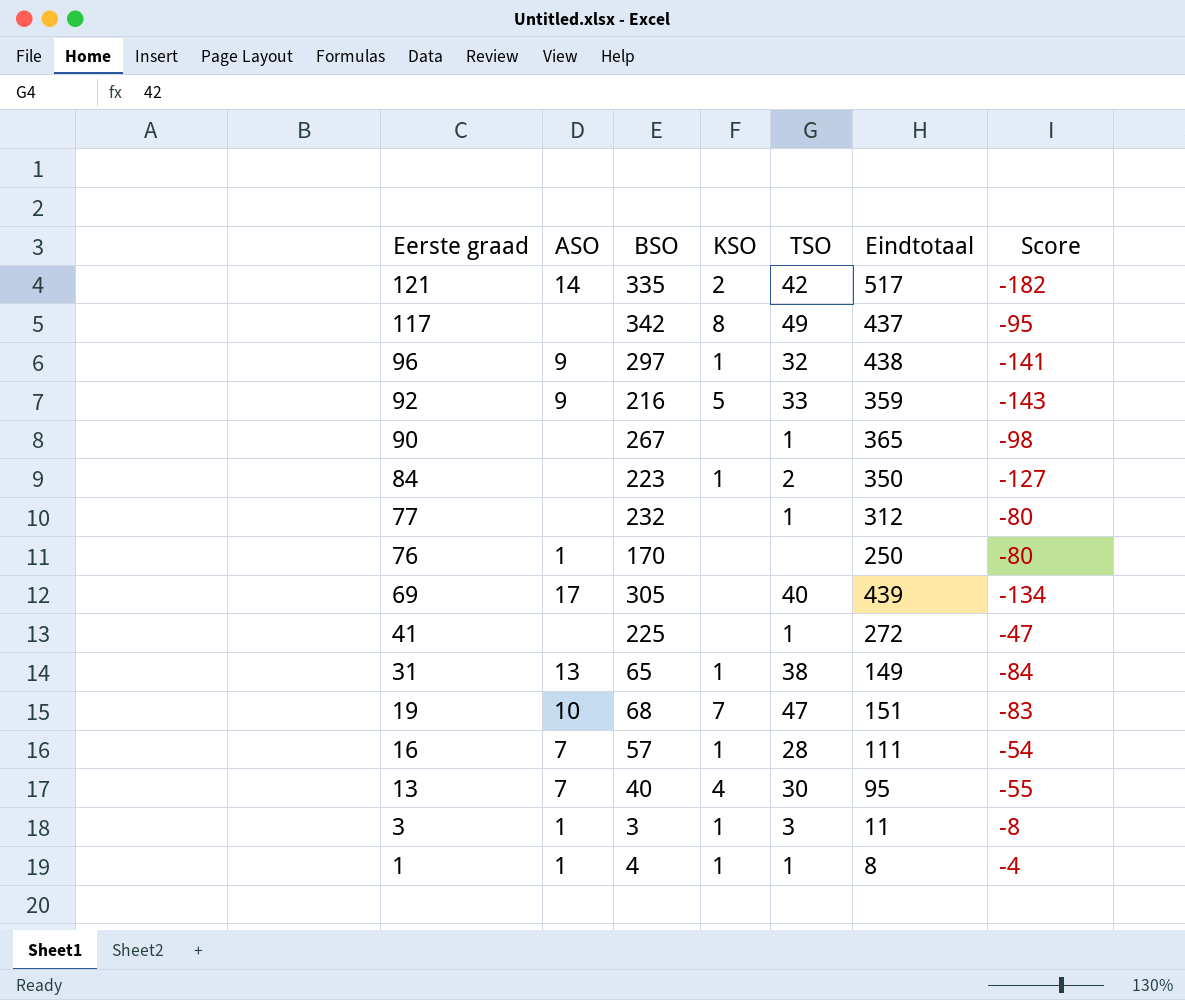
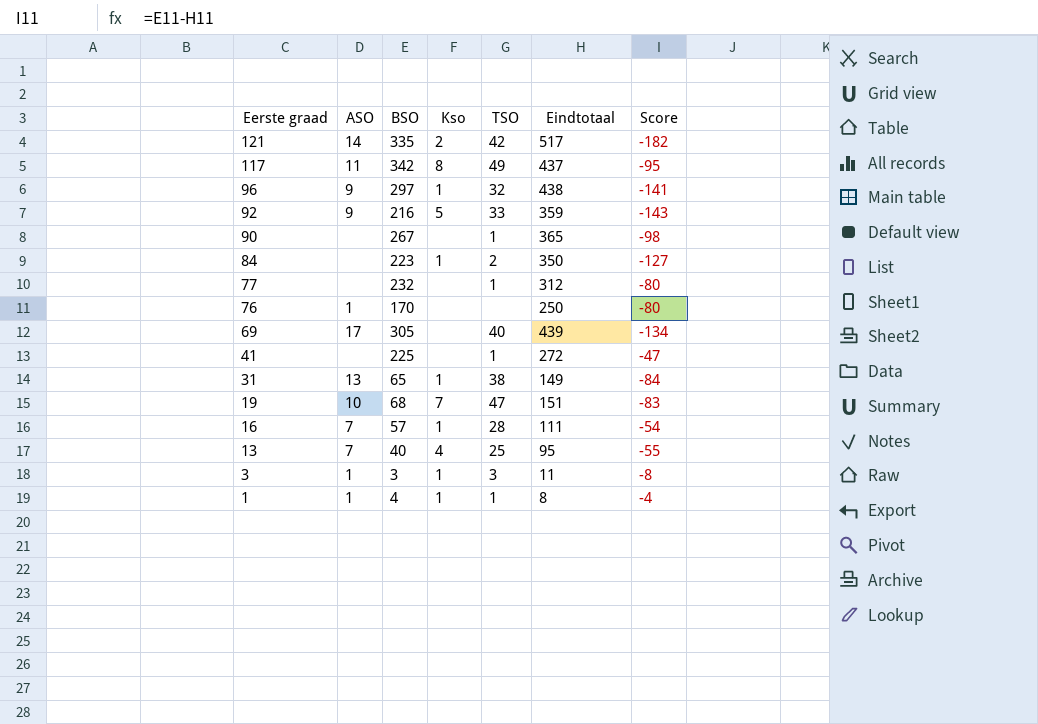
column name: KSO -> Kso
117 | ASO: none -> 11
13 | TSO: 30 -> 25

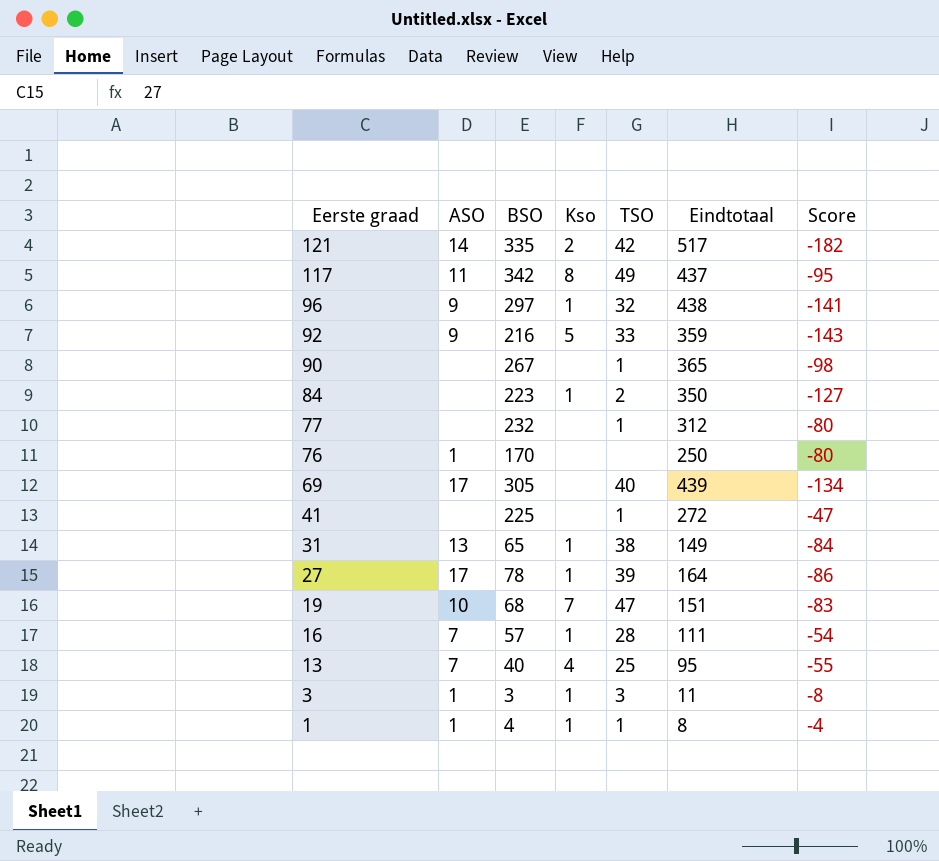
row 27: none -> 17 | 78 | 1 | 39 | 164 | -86

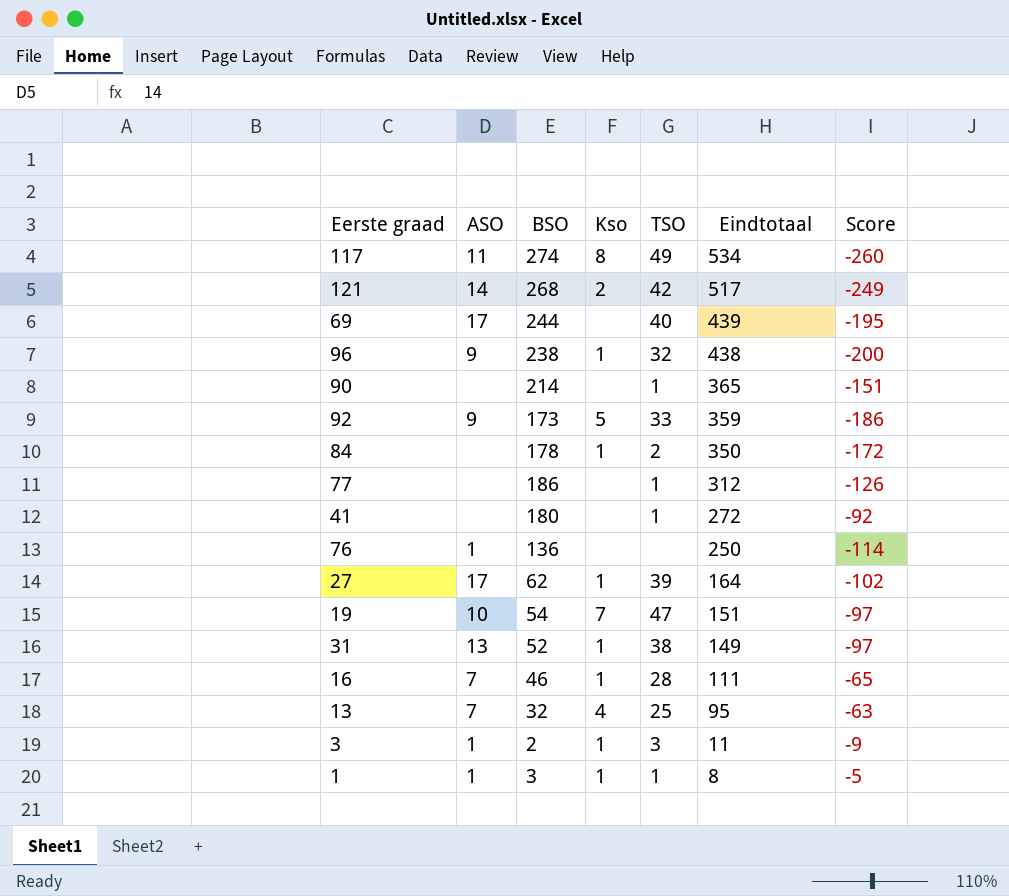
row order: Eerste graad descending -> Eindtotaal descending
117 | BSO: 342 -> 274
117 | Eindtotaal: 437 -> 534
117 | Score: -95 -> -260
121 | BSO: 335 -> 268
121 | Score: -182 -> -249
69 | BSO: 305 -> 244
69 | Score: -134 -> -195
96 | BSO: 297 -> 238
96 | Score: -141 -> -200
90 | BSO: 267 -> 214
90 | Score: -98 -> -151
92 | BSO: 216 -> 173
92 | Score: -143 -> -186
84 | BSO: 223 -> 178
84 | Score: -127 -> -172
77 | BSO: 232 -> 186
77 | Score: -80 -> -126
41 | BSO: 225 -> 180
41 | Score: -47 -> -92
76 | BSO: 170 -> 136
76 | Score: -80 -> -114
27 | BSO: 78 -> 62
27 | Score: -86 -> -102
19 | BSO: 68 -> 54
19 | Score: -83 -> -97
31 | BSO: 65 -> 52
31 | Score: -84 -> -97
16 | BSO: 57 -> 46
16 | Score: -54 -> -65
13 | BSO: 40 -> 32
13 | Score: -55 -> -63
3 | BSO: 3 -> 2
3 | Score: -8 -> -9
1 | BSO: 4 -> 3
1 | Score: -4 -> -5

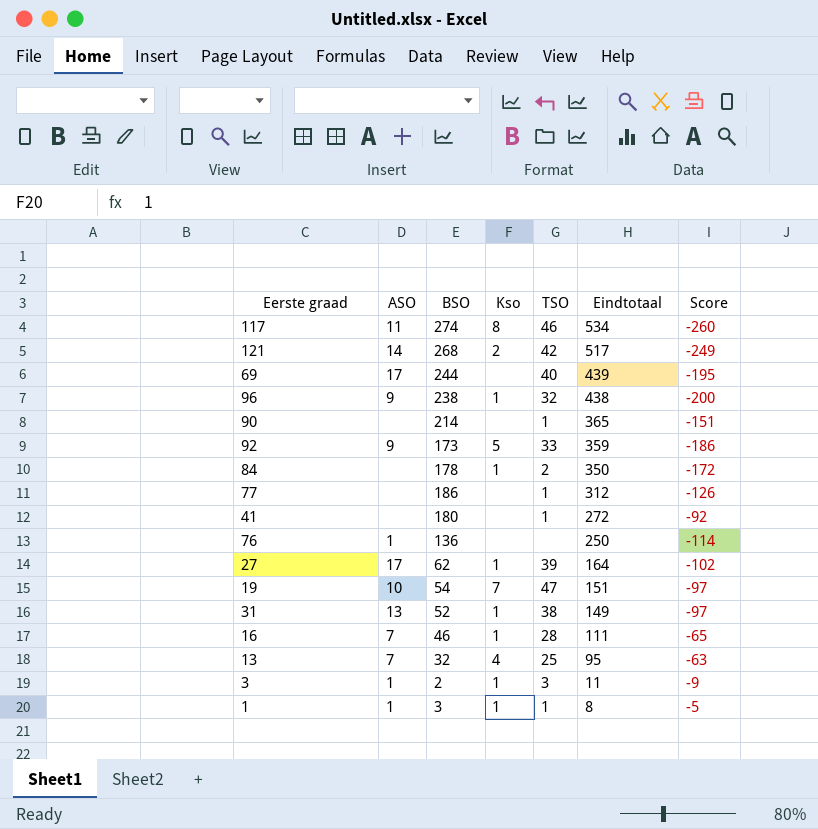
117 | TSO: 49 -> 46

